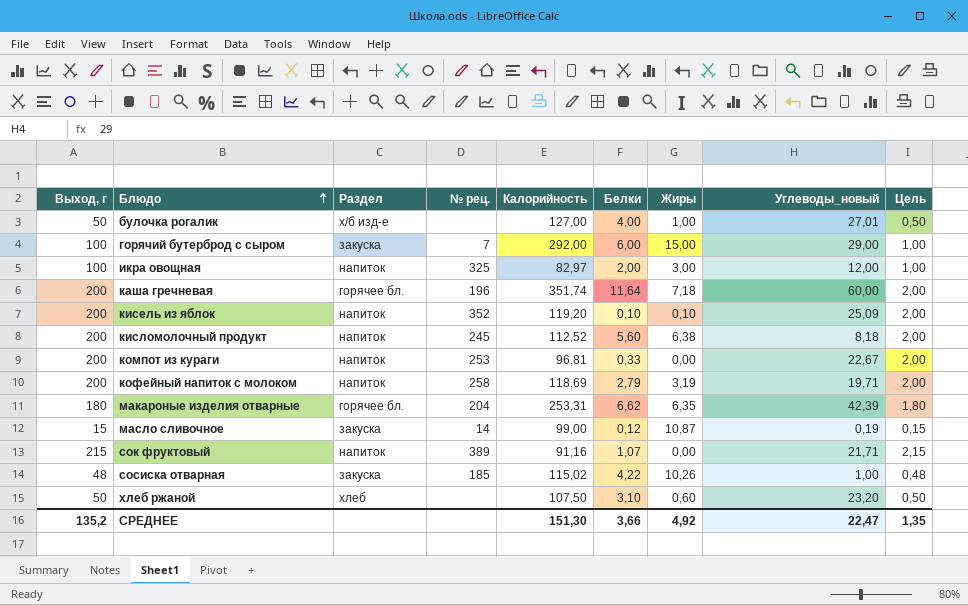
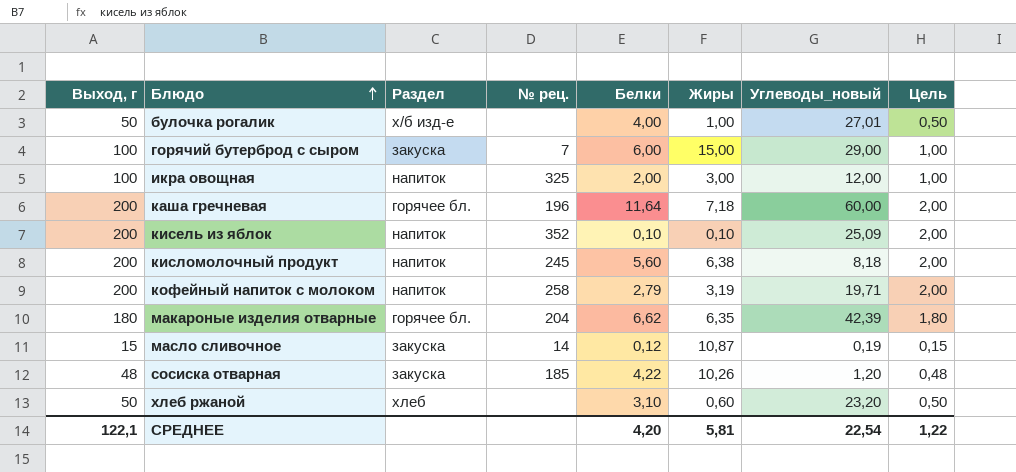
column Калорийность | position: 5 -> none
row компот из кураги: 200 | напиток | 253 | 96,81 | 0,33 | 0,00 | 22,67 | 2,00 -> none
row сок фруктовый: 215 | напиток | 389 | 91,16 | 1,07 | 0,00 | 21,71 | 2,15 -> none
сосиска отварная | Углеводы_новый: 1,00 -> 1,20
СРЕДНЕЕ | Выход, г: 135,2 -> 122,1
СРЕДНЕЕ | Белки: 3,66 -> 4,20
СРЕДНЕЕ | Жиры: 4,92 -> 5,81
СРЕДНЕЕ | Углеводы_новый: 22,47 -> 22,54
СРЕДНЕЕ | Цель: 1,35 -> 1,22

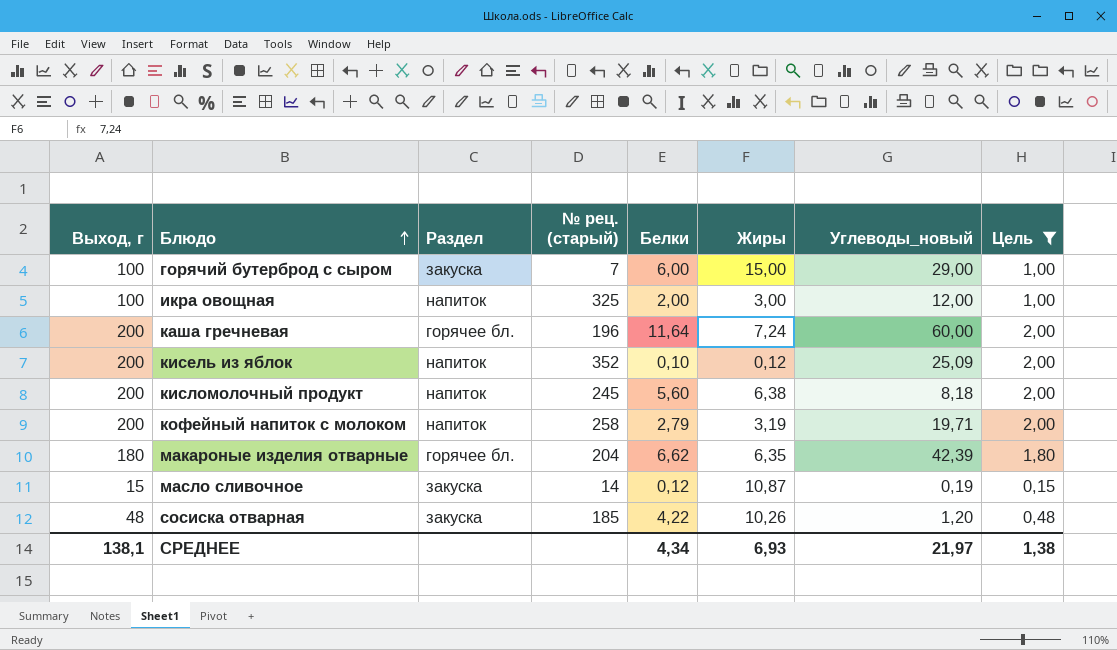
filter: none -> Цель != 0,50
column name: № рец. -> № рец. (старый)
каша гречневая | Жиры: 7,18 -> 7,24
кисель из яблок | Жиры: 0,10 -> 0,12
СРЕДНЕЕ | Выход, г: 122,1 -> 138,1
СРЕДНЕЕ | Белки: 4,20 -> 4,34
СРЕДНЕЕ | Жиры: 5,81 -> 6,93
СРЕДНЕЕ | Углеводы_новый: 22,54 -> 21,97
СРЕДНЕЕ | Цель: 1,22 -> 1,38

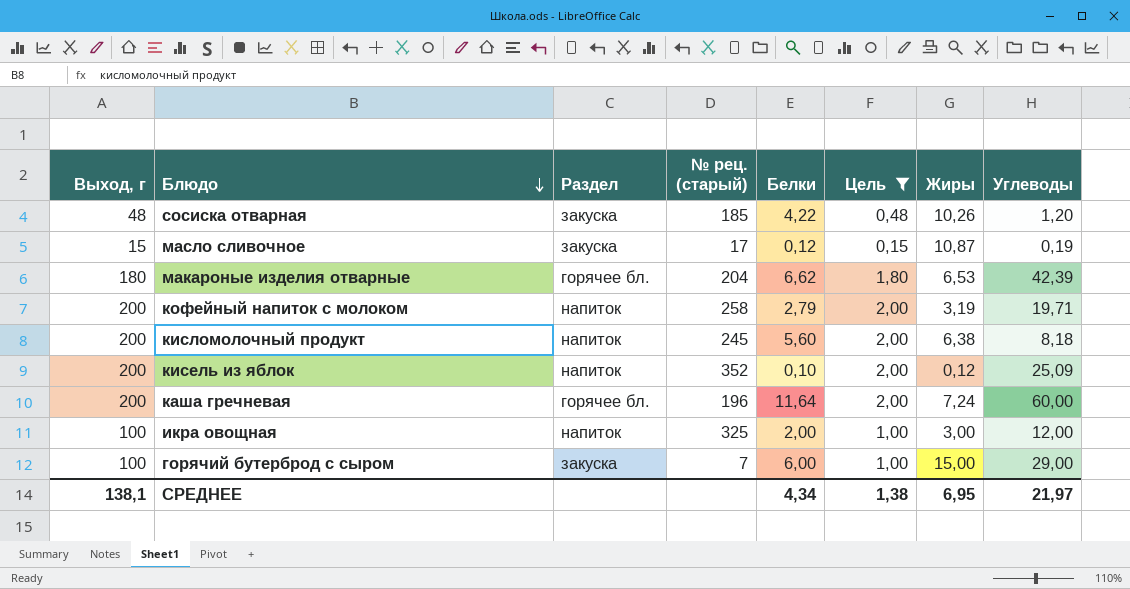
row order: Блюдо ascending -> Блюдо descending
column Цель | position: 8 -> 6
column name: Углеводы_новый -> Углеводы
масло сливочное | № рец. (старый): 14 -> 17
макароные изделия отварные | Жиры: 6,35 -> 6,53
СРЕДНЕЕ | Жиры: 6,93 -> 6,95

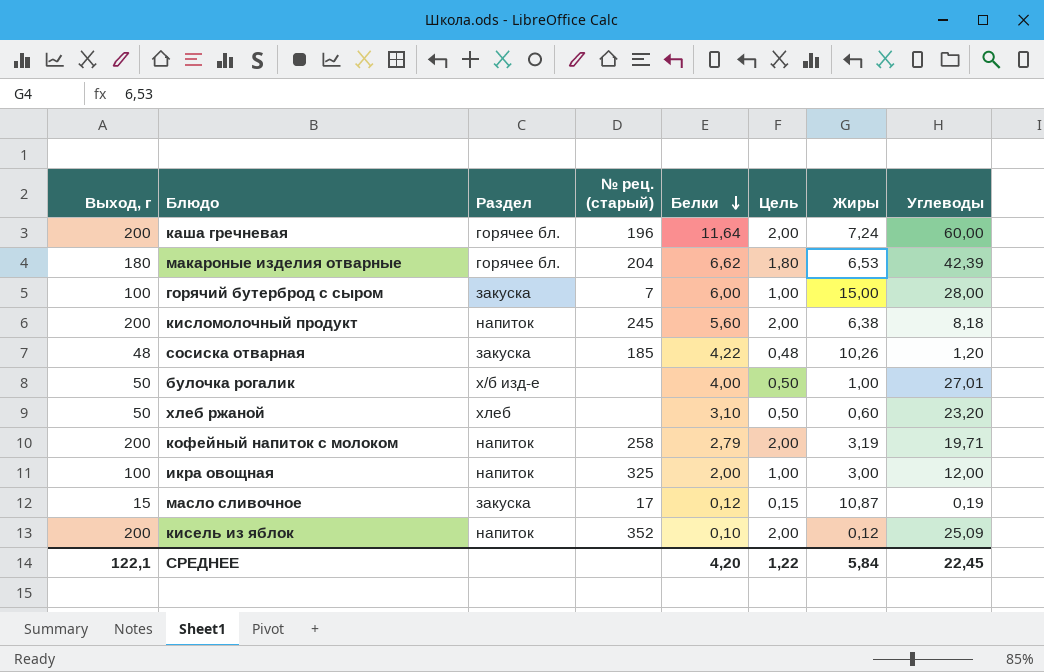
filter: Цель != 0,50 -> none
row order: Блюдо descending -> Белки descending
горячий бутерброд с сыром | Углеводы: 29,00 -> 28,00
СРЕДНЕЕ | Выход, г: 138,1 -> 122,1
СРЕДНЕЕ | Белки: 4,34 -> 4,20
СРЕДНЕЕ | Цель: 1,38 -> 1,22
СРЕДНЕЕ | Жиры: 6,95 -> 5,84
СРЕДНЕЕ | Углеводы: 21,97 -> 22,45

